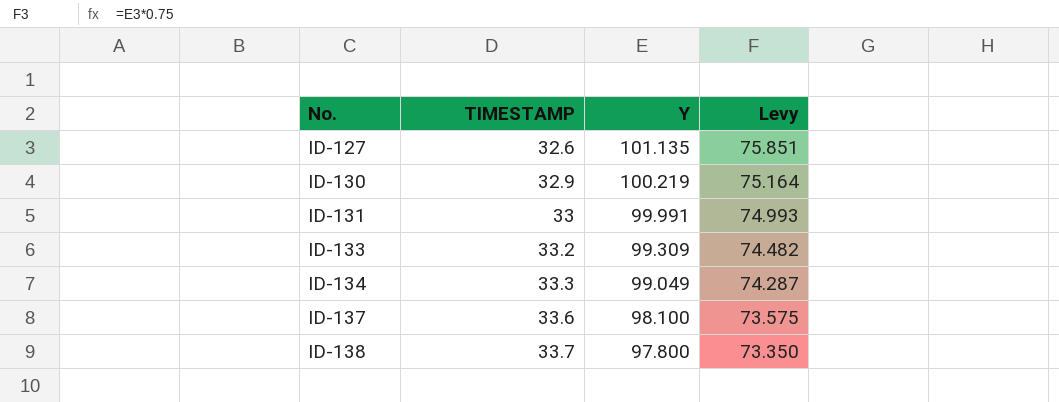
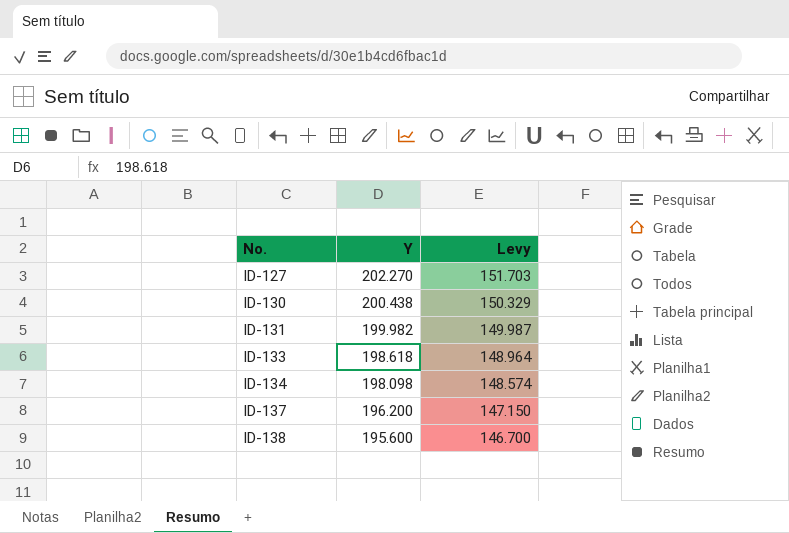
column TIMESTAMP | position: 2 -> none
ID-127 | Y: 101.135 -> 202.270
ID-127 | Levy: 75.851 -> 151.703
ID-130 | Y: 100.219 -> 200.438
ID-130 | Levy: 75.164 -> 150.329
ID-131 | Y: 99.991 -> 199.982
ID-131 | Levy: 74.993 -> 149.987
ID-133 | Y: 99.309 -> 198.618
ID-133 | Levy: 74.482 -> 148.964
ID-134 | Y: 99.049 -> 198.098
ID-134 | Levy: 74.287 -> 148.574
ID-137 | Y: 98.100 -> 196.200
ID-137 | Levy: 73.575 -> 147.150
ID-138 | Y: 97.800 -> 195.600
ID-138 | Levy: 73.350 -> 146.700

